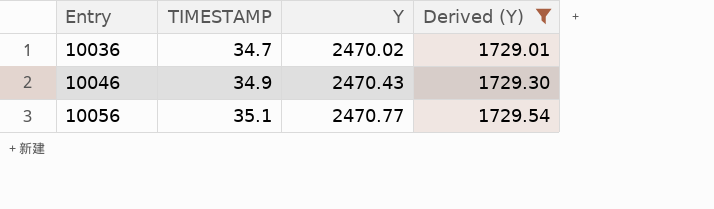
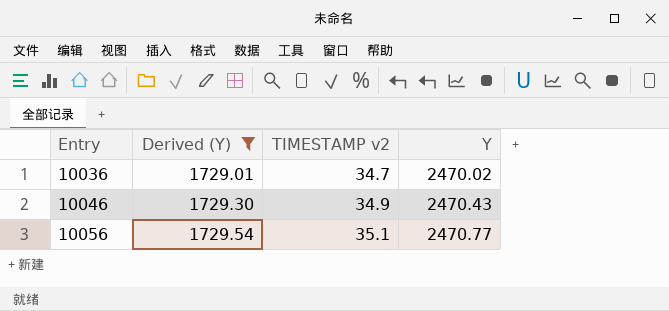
column Derived (Y) | position: 4 -> 2
column name: TIMESTAMP -> TIMESTAMP v2

